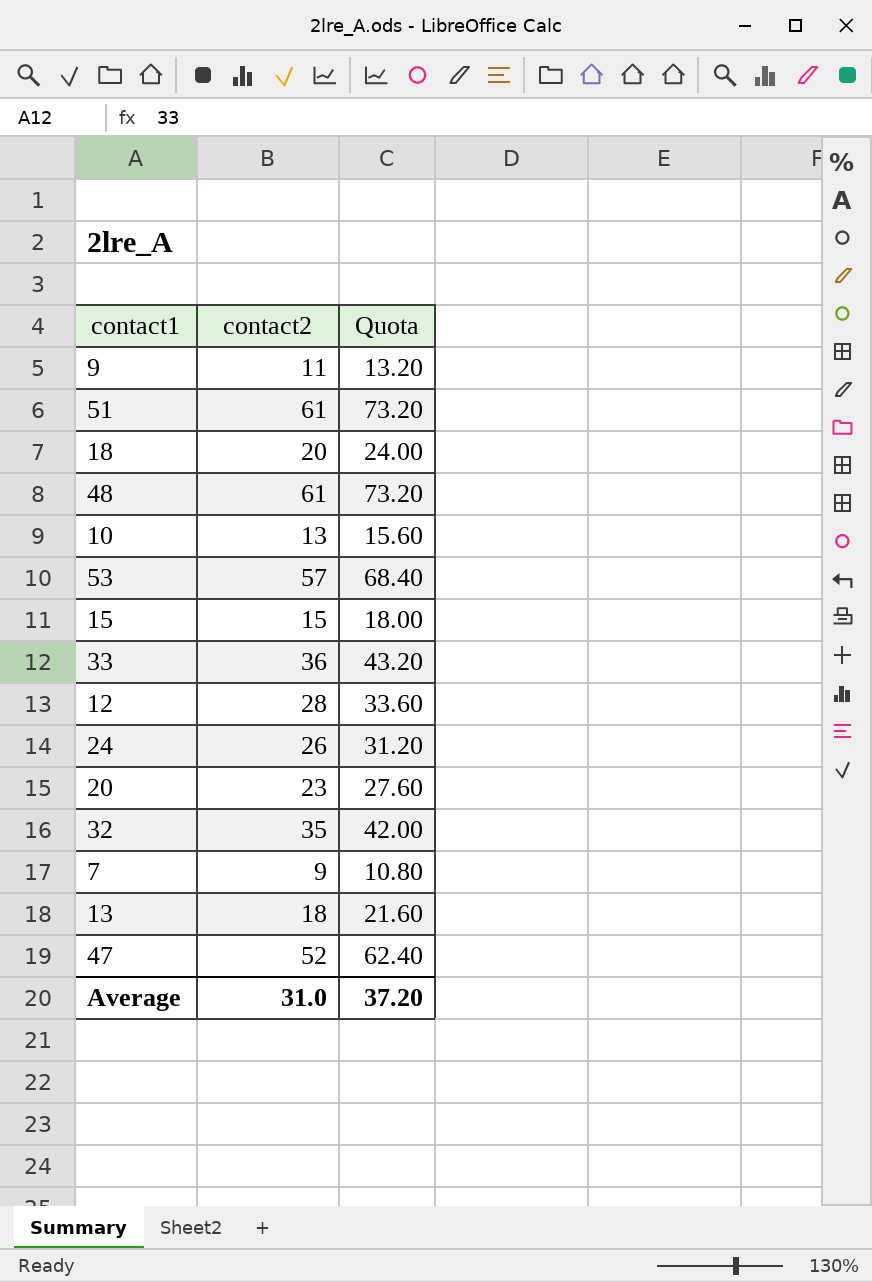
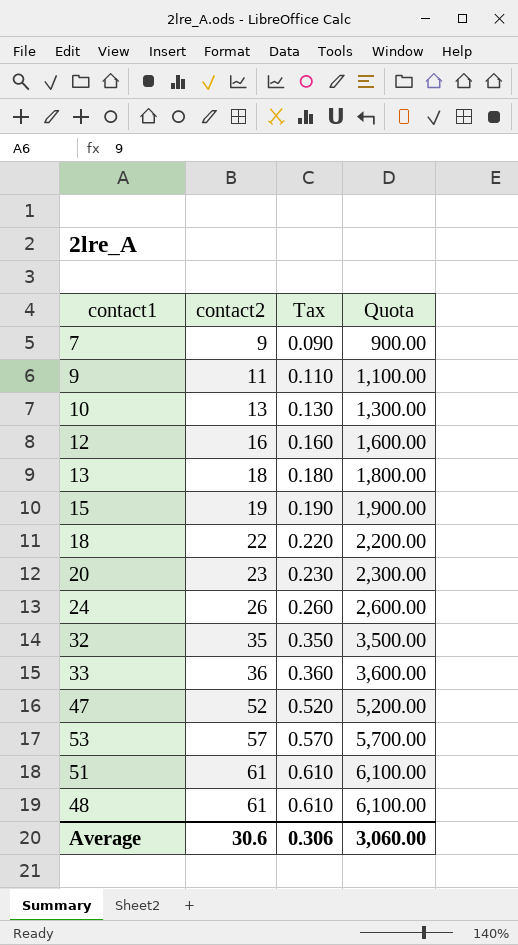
row order: none -> contact2 ascending
column Tax | formula: none -> [contact2] * 0.01
column Quota | formula: [contact2] * 1.2 -> [contact2] * 100
12 | contact2: 28 -> 16
15 | contact2: 15 -> 19
18 | contact2: 20 -> 22
Average | contact2: 31.0 -> 30.6
Average | Quota: 37.20 -> 3,060.00

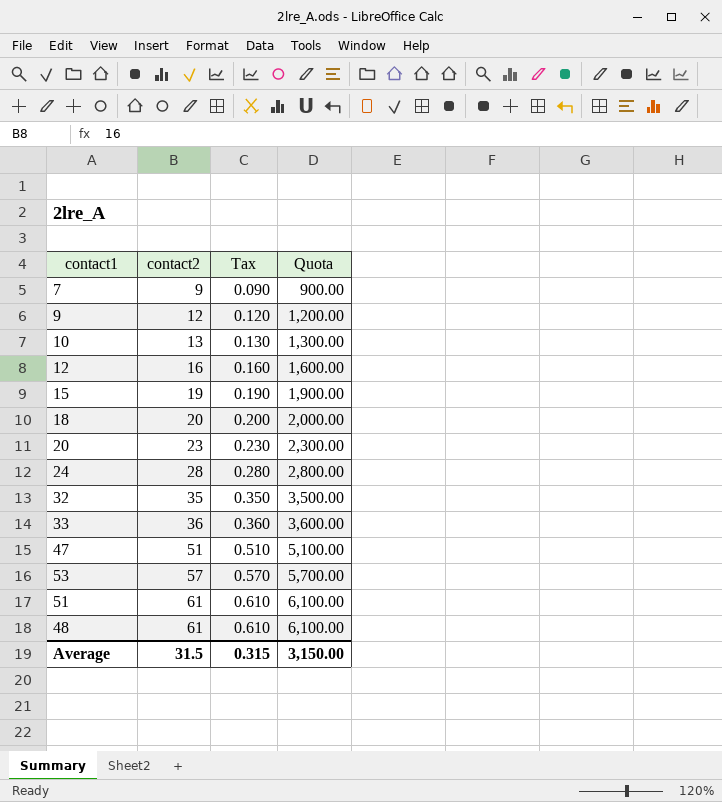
row 13: 18 | 0.180 | 1,800.00 -> none
9 | contact2: 11 -> 12
9 | Tax: 0.110 -> 0.120
9 | Quota: 1,100.00 -> 1,200.00
18 | contact2: 22 -> 20
18 | Tax: 0.220 -> 0.200
18 | Quota: 2,200.00 -> 2,000.00
24 | contact2: 26 -> 28
24 | Tax: 0.260 -> 0.280
24 | Quota: 2,600.00 -> 2,800.00
47 | contact2: 52 -> 51
47 | Tax: 0.520 -> 0.510
47 | Quota: 5,200.00 -> 5,100.00
Average | contact2: 30.6 -> 31.5
Average | Tax: 0.306 -> 0.315
Average | Quota: 3,060.00 -> 3,150.00

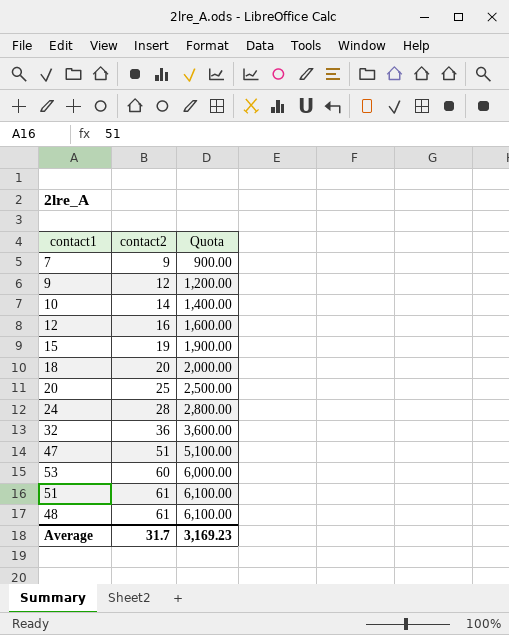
column Tax | formula: [contact2] * 0.01 -> none
row 33: 36 | 0.360 | 3,600.00 -> none
10 | contact2: 13 -> 14
10 | Quota: 1,300.00 -> 1,400.00
20 | contact2: 23 -> 25
20 | Quota: 2,300.00 -> 2,500.00
32 | contact2: 35 -> 36
32 | Quota: 3,500.00 -> 3,600.00
53 | contact2: 57 -> 60
53 | Quota: 5,700.00 -> 6,000.00
Average | contact2: 31.5 -> 31.7
Average | Quota: 3,150.00 -> 3,169.23

